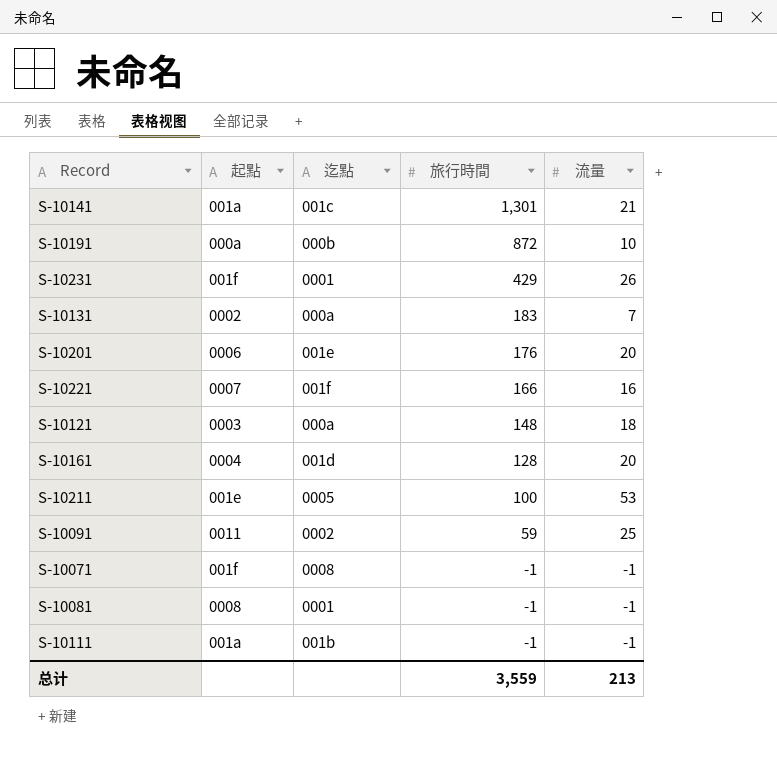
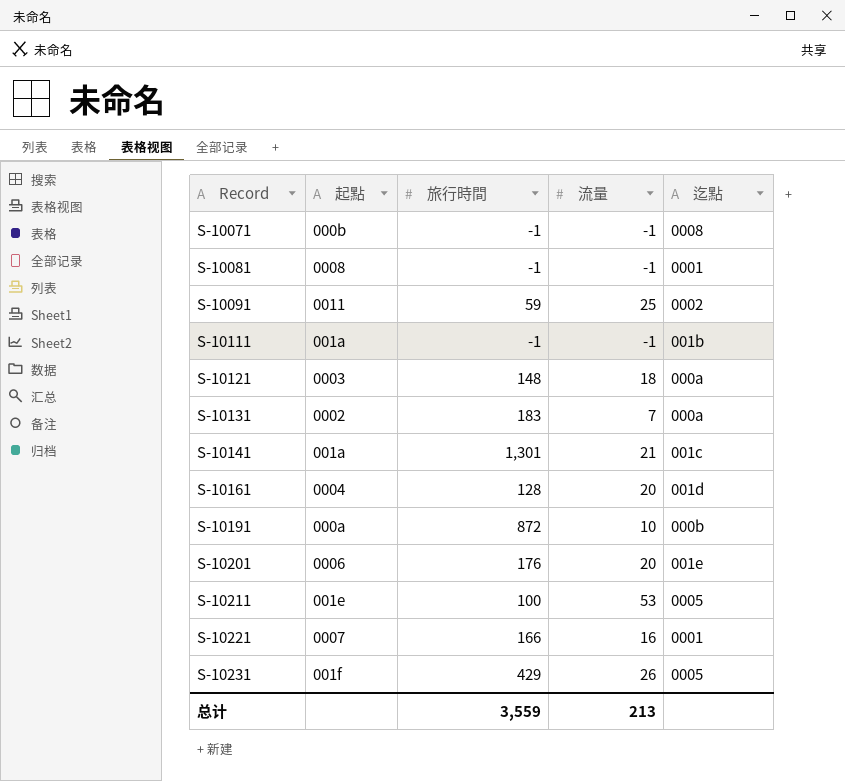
row order: 旅行時間 descending -> Record ascending
column 迄點 | position: 3 -> 5
S-10071 | 起點: 001f -> 000b
S-10221 | 迄點: 001f -> 0001
S-10231 | 迄點: 0001 -> 0005

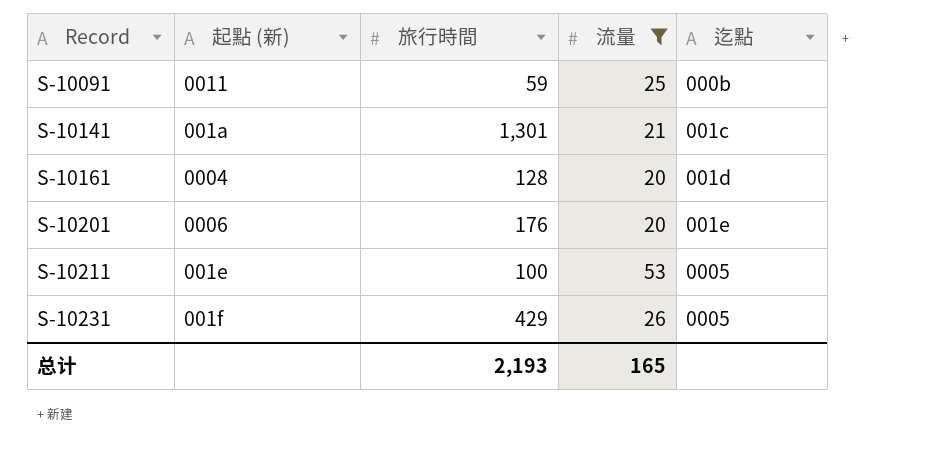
filter: none -> 流量 >= 20
column name: 起點 -> 起點 (新)
S-10091 | 迄點: 0002 -> 000b
总计 | 旅行時間: 3,559 -> 2,193
总计 | 流量: 213 -> 165

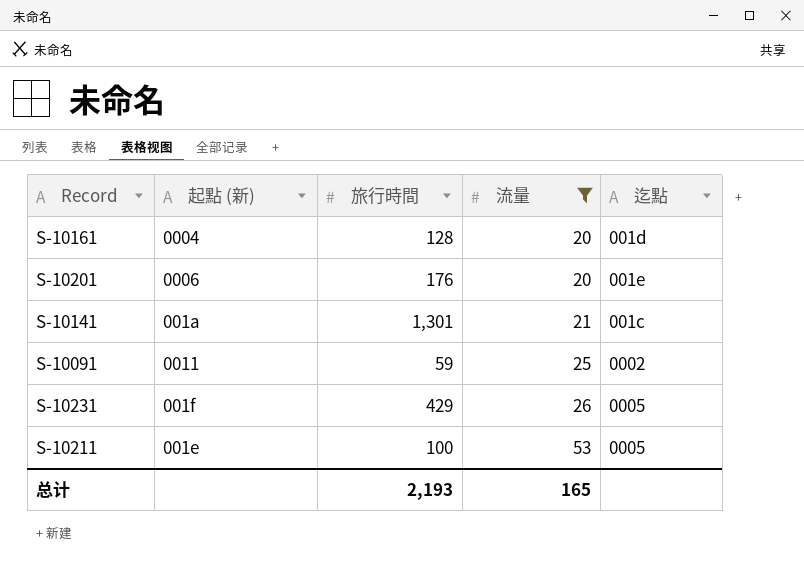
row order: Record ascending -> 流量 ascending
S-10091 | 迄點: 000b -> 0002

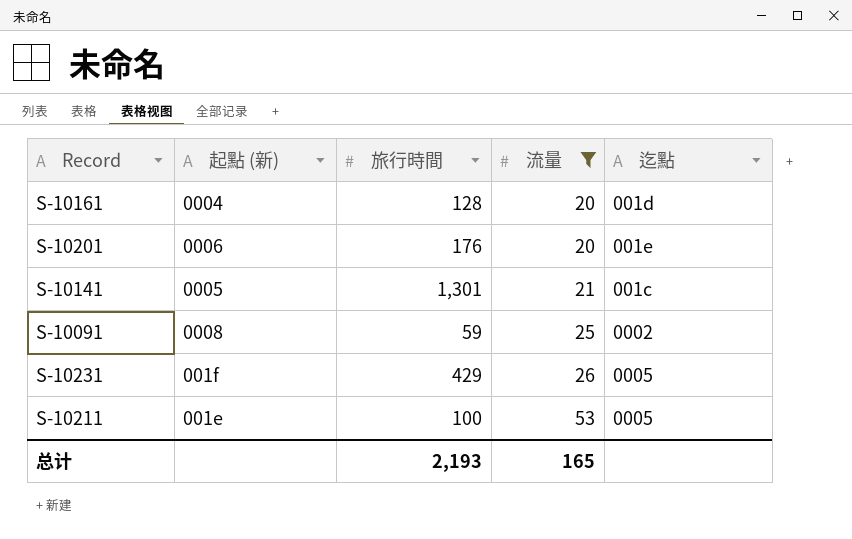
S-10141 | 起點 (新): 001a -> 0005
S-10091 | 起點 (新): 0011 -> 0008

